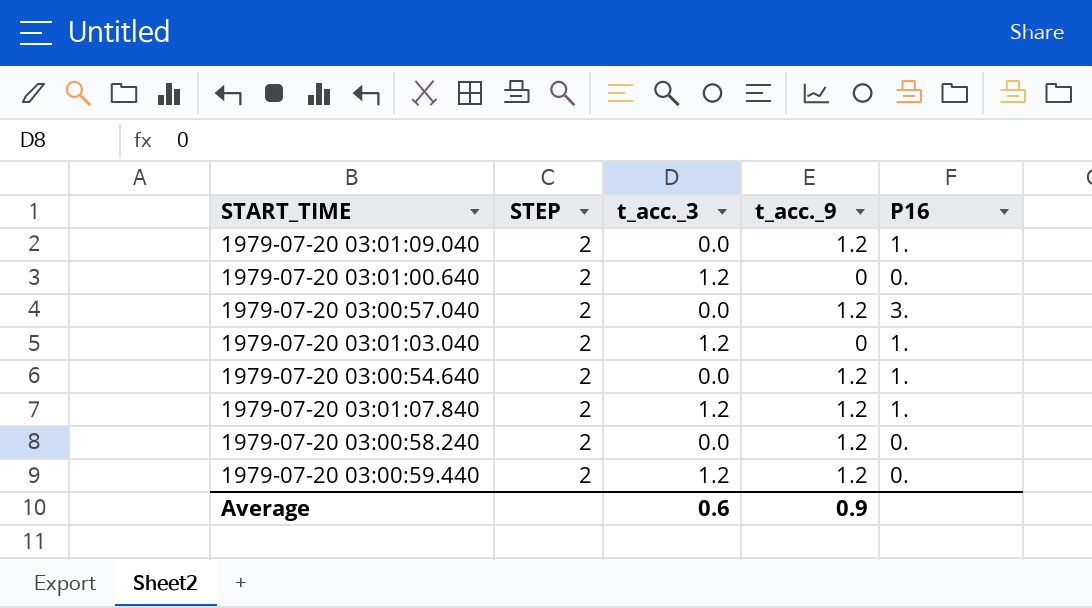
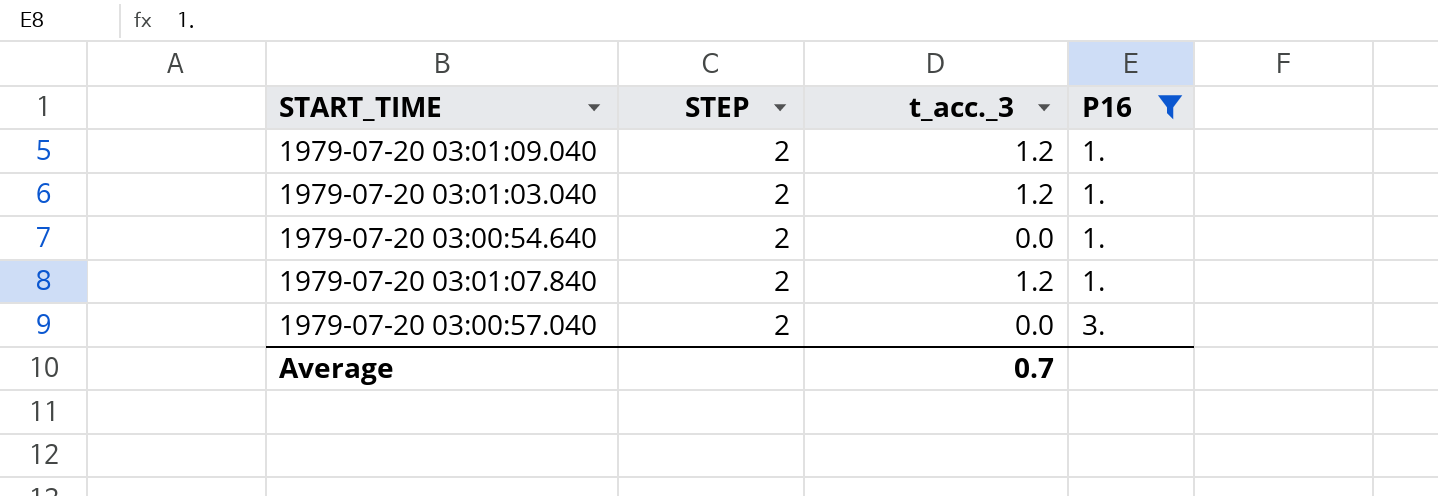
filter: none -> P16 != 0.
row order: none -> P16 ascending
column t_acc._9 | position: 4 -> none
1979-07-20 03:01:09.040 | t_acc._3: 0.0 -> 1.2
Average | t_acc._3: 0.6 -> 0.7

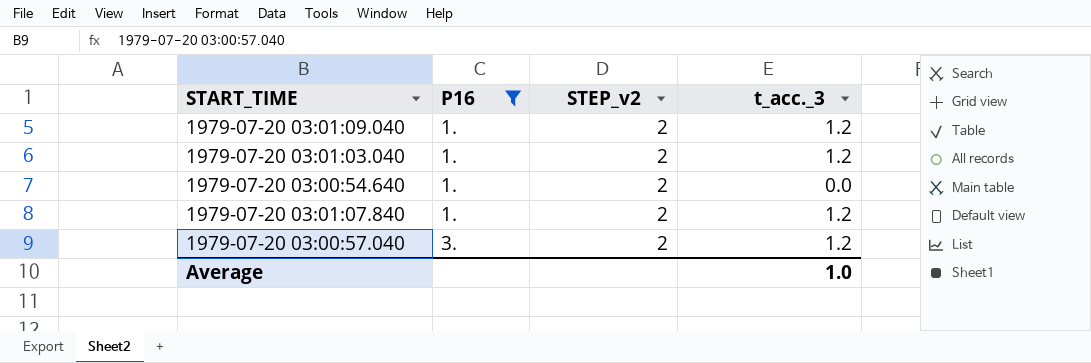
column P16 | position: 4 -> 2
column name: STEP -> STEP_v2
1979-07-20 03:00:57.040 | t_acc._3: 0.0 -> 1.2
Average | t_acc._3: 0.7 -> 1.0

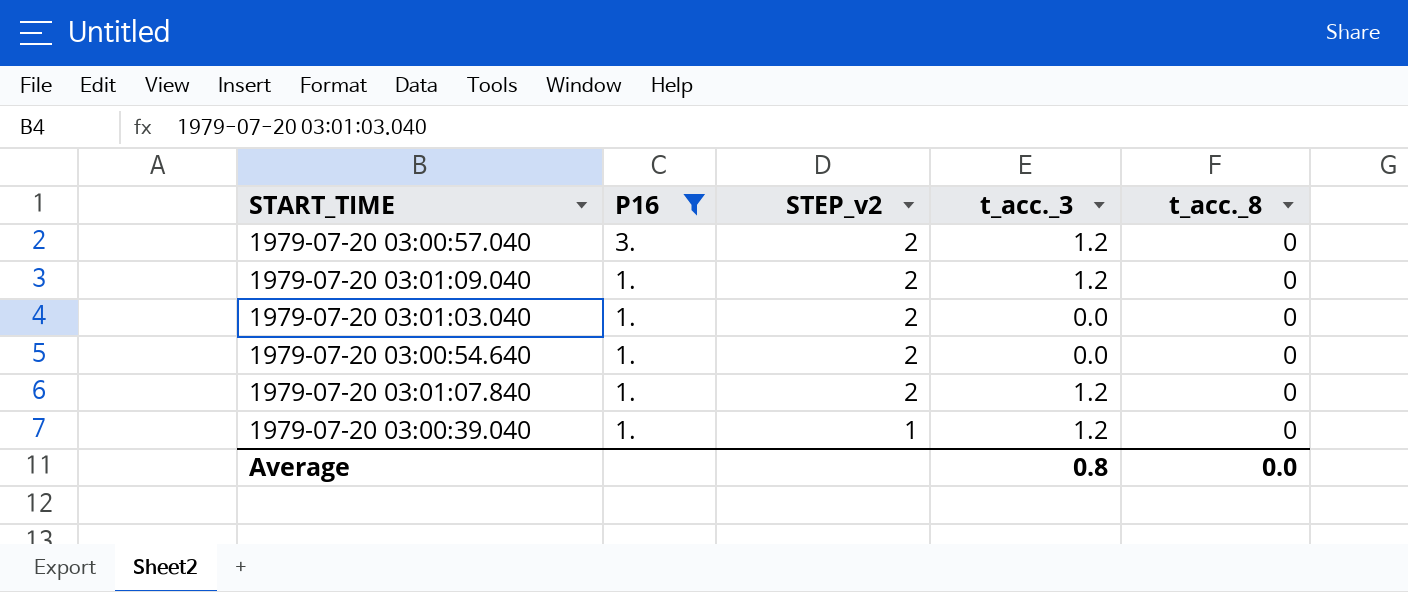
row order: P16 ascending -> P16 descending
column t_acc._8 | position: none -> 5
1979-07-20 03:01:03.040 | t_acc._3: 1.2 -> 0.0
row 1979-07-20 03:00:39.040: none -> 1. | 1 | 1.2 | 0
Average | t_acc._3: 1.0 -> 0.8

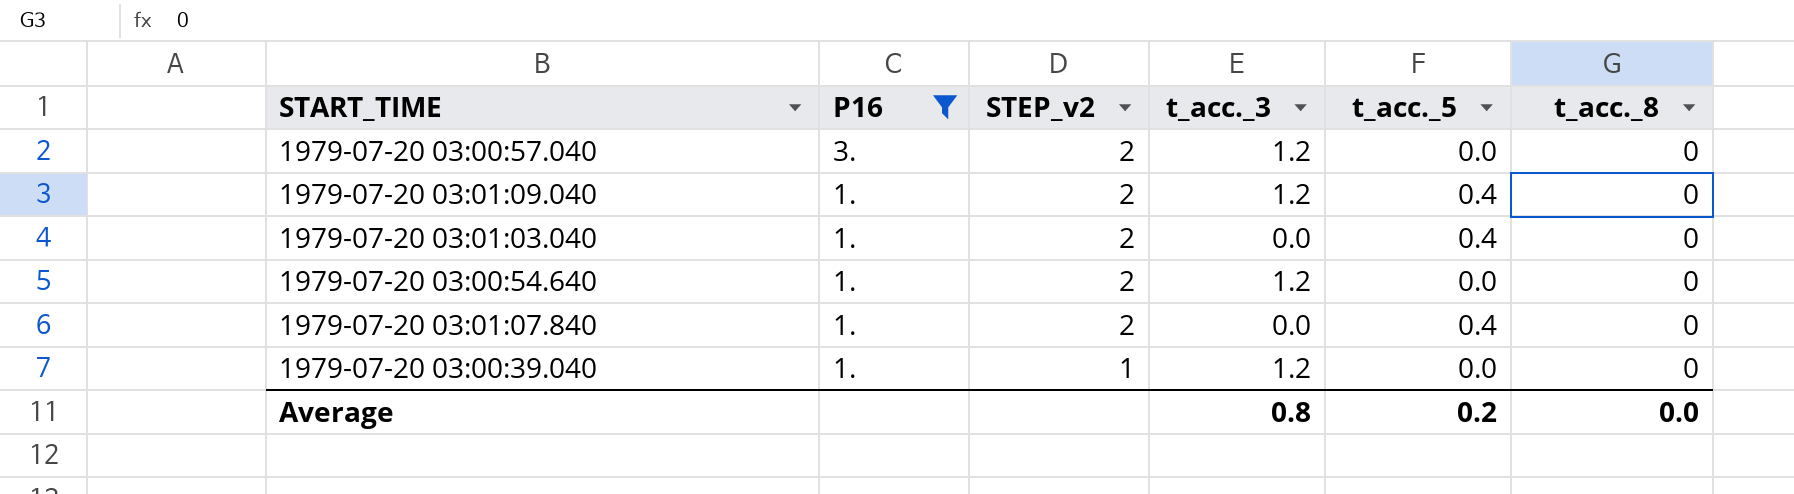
column t_acc._5 | position: none -> 5
1979-07-20 03:00:54.640 | t_acc._3: 0.0 -> 1.2
1979-07-20 03:01:07.840 | t_acc._3: 1.2 -> 0.0

